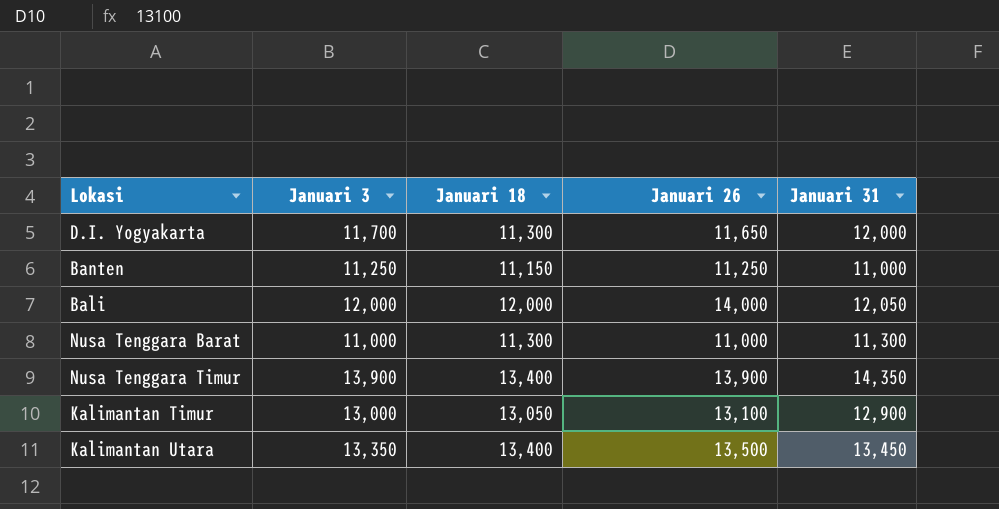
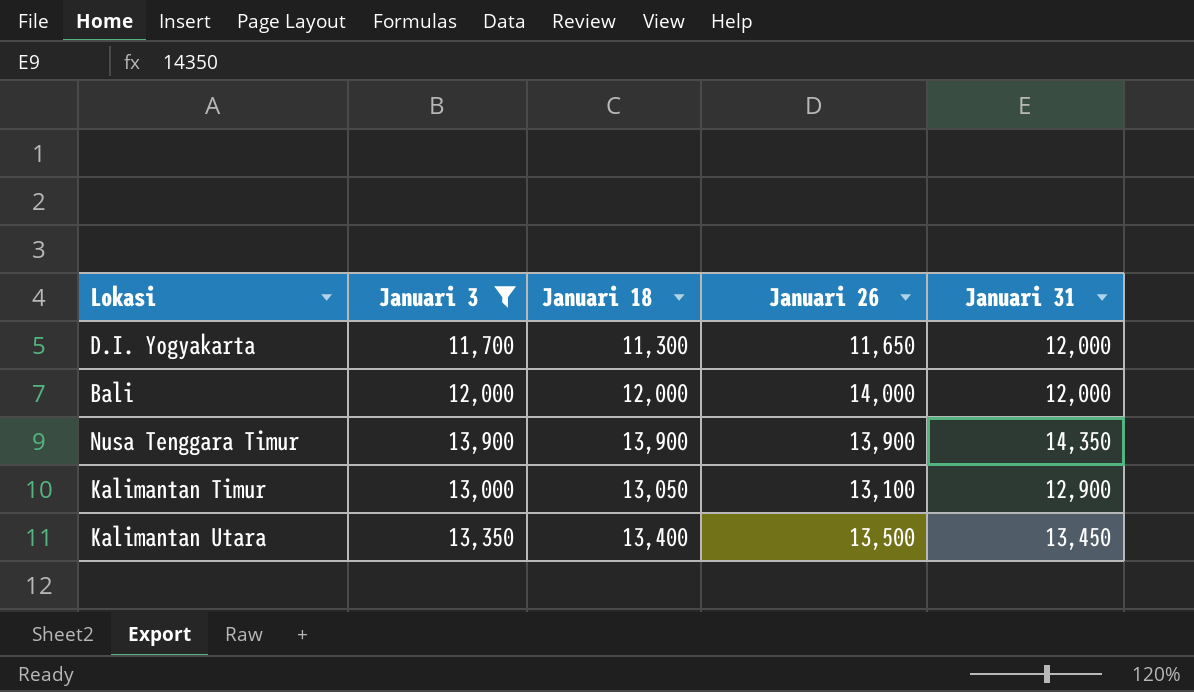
filter: none -> Januari 3 >= 11,700
Bali | Januari 31: 12,050 -> 12,000
Nusa Tenggara Timur | Januari 18: 13,400 -> 13,900

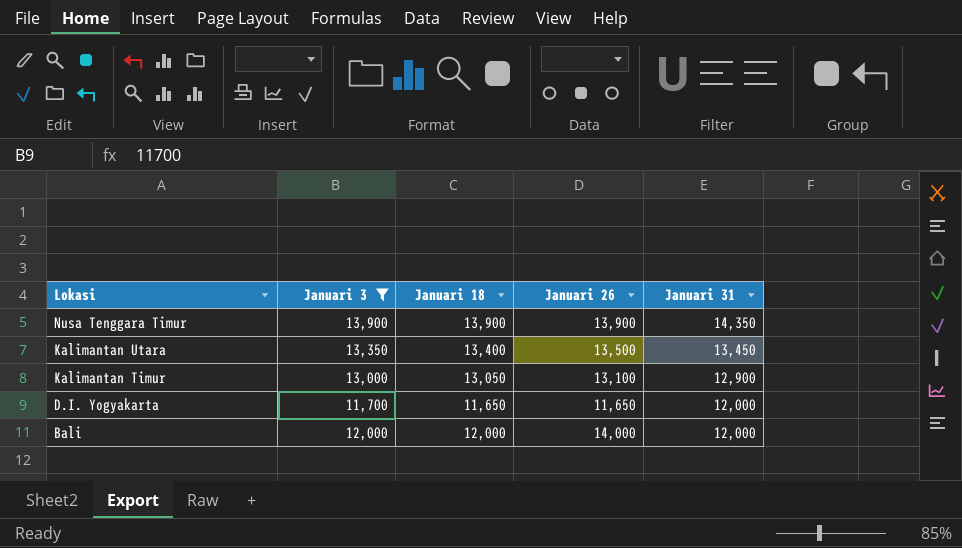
row order: none -> Lokasi descending
D.I. Yogyakarta | Januari 18: 11,300 -> 11,650

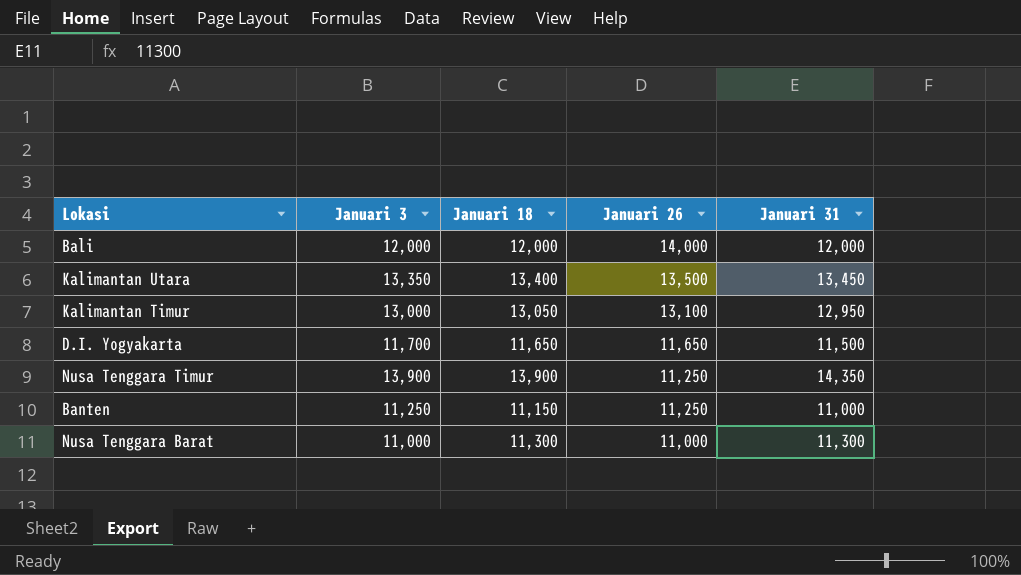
filter: Januari 3 >= 11,700 -> none
row order: Lokasi descending -> Januari 26 descending
Kalimantan Timur | Januari 31: 12,900 -> 12,950
D.I. Yogyakarta | Januari 31: 12,000 -> 11,500
Nusa Tenggara Timur | Januari 26: 13,900 -> 11,250

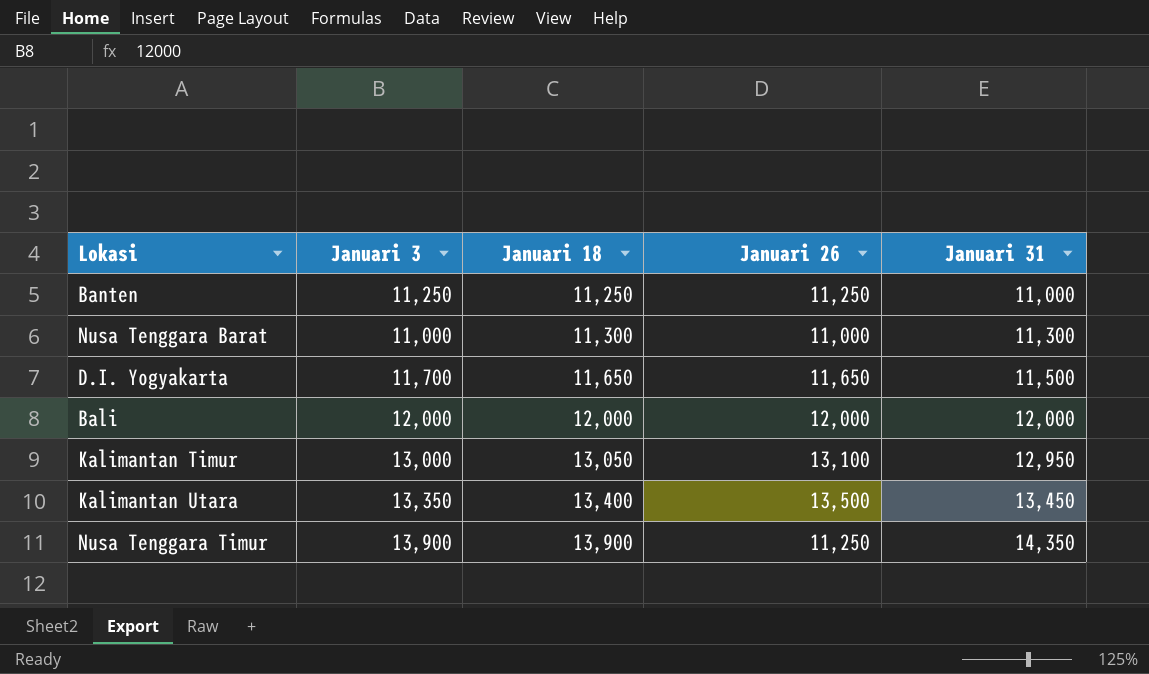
row order: Januari 26 descending -> Januari 18 ascending
Banten | Januari 18: 11,150 -> 11,250
Bali | Januari 26: 14,000 -> 12,000

